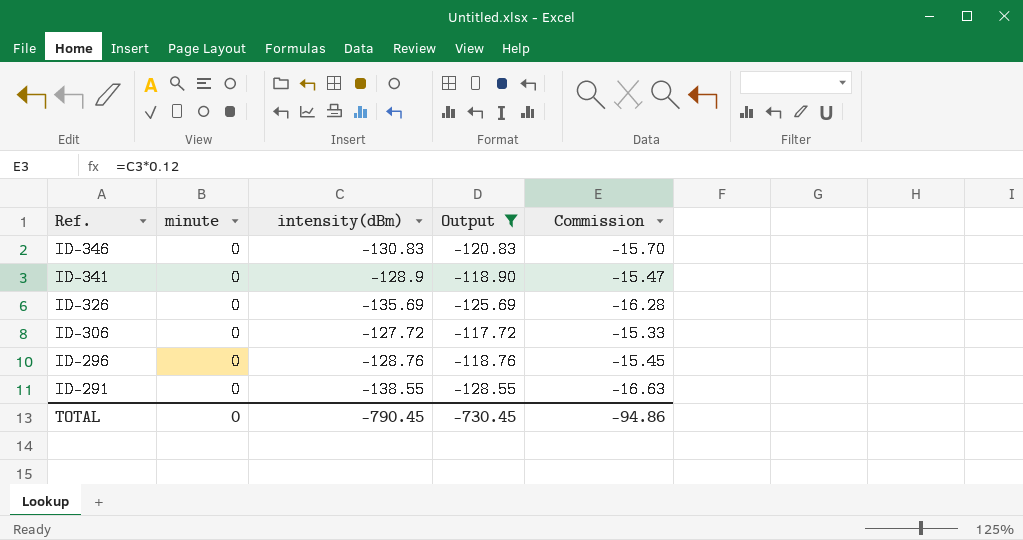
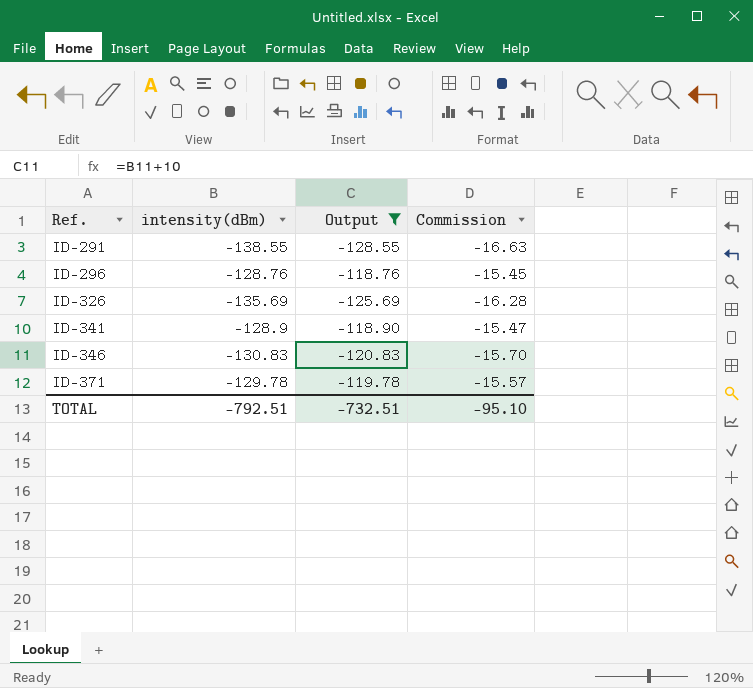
row order: Ref. descending -> Ref. ascending
column minute | position: 2 -> none
row ID-306: 0 | -127.72 | -117.72 | -15.33 -> none
row ID-371: none -> -129.78 | -119.78 | -15.57
TOTAL | intensity(dBm): -790.45 -> -792.51
TOTAL | Output: -730.45 -> -732.51
TOTAL | Commission: -94.86 -> -95.10

